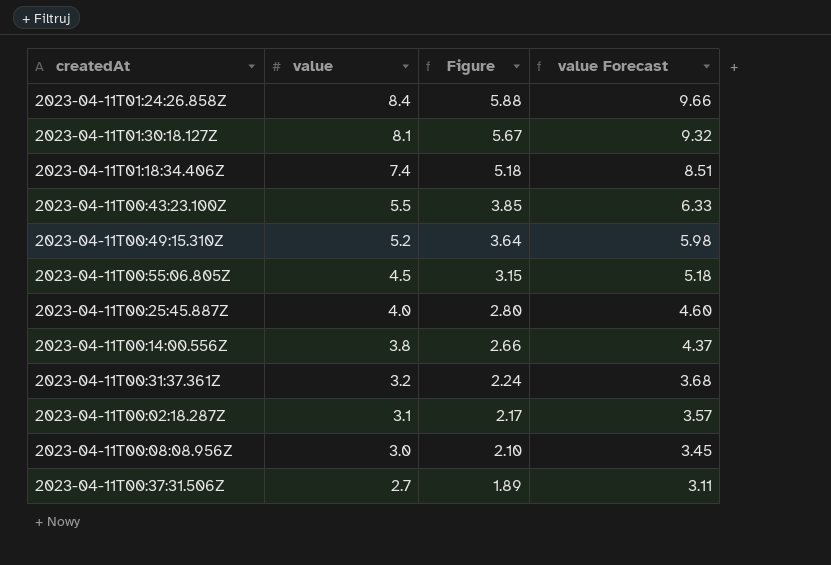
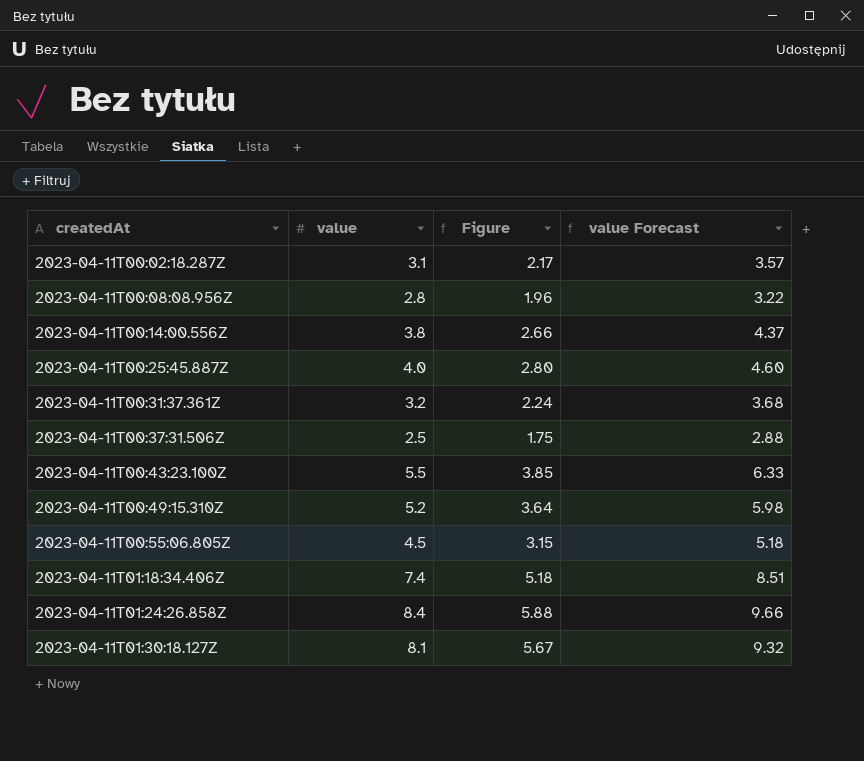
row order: value descending -> createdAt ascending
2023-04-11T00:08:08.956Z | value: 3.0 -> 2.8
2023-04-11T00:08:08.956Z | Figure: 2.10 -> 1.96
2023-04-11T00:08:08.956Z | value Forecast: 3.45 -> 3.22
2023-04-11T00:37:31.506Z | value: 2.7 -> 2.5
2023-04-11T00:37:31.506Z | Figure: 1.89 -> 1.75
2023-04-11T00:37:31.506Z | value Forecast: 3.11 -> 2.88

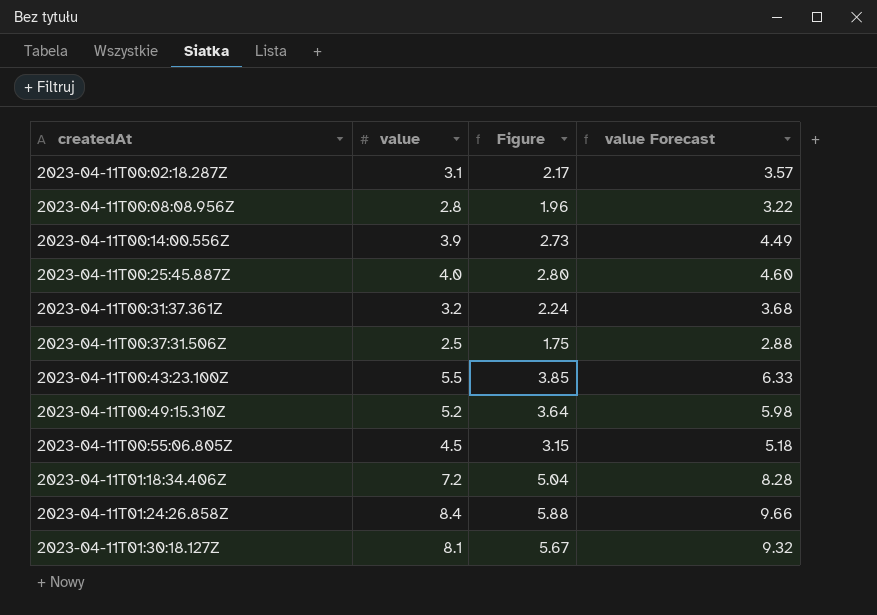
2023-04-11T00:14:00.556Z | value: 3.8 -> 3.9
2023-04-11T00:14:00.556Z | Figure: 2.66 -> 2.73
2023-04-11T00:14:00.556Z | value Forecast: 4.37 -> 4.49
2023-04-11T01:18:34.406Z | value: 7.4 -> 7.2
2023-04-11T01:18:34.406Z | Figure: 5.18 -> 5.04
2023-04-11T01:18:34.406Z | value Forecast: 8.51 -> 8.28

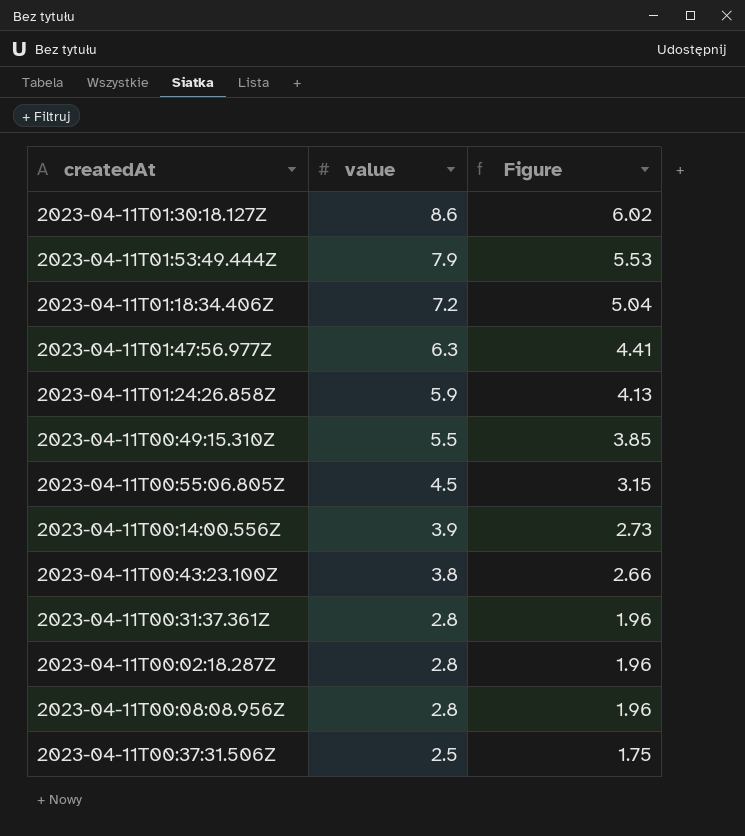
row order: createdAt ascending -> value descending
column value Forecast | formula: [value] * 1.15 -> none
row 2023-04-11T00:25:45.887Z: 4.0 | 2.80 | 4.60 -> none
2023-04-11T01:30:18.127Z | value: 8.1 -> 8.6
2023-04-11T01:30:18.127Z | Figure: 5.67 -> 6.02
row 2023-04-11T01:53:49.444Z: none -> 7.9 | 5.53
row 2023-04-11T01:47:56.977Z: none -> 6.3 | 4.41
2023-04-11T01:24:26.858Z | value: 8.4 -> 5.9
2023-04-11T01:24:26.858Z | Figure: 5.88 -> 4.13
2023-04-11T00:49:15.310Z | value: 5.2 -> 5.5
2023-04-11T00:49:15.310Z | Figure: 3.64 -> 3.85
2023-04-11T00:43:23.100Z | value: 5.5 -> 3.8
2023-04-11T00:43:23.100Z | Figure: 3.85 -> 2.66
2023-04-11T00:31:37.361Z | value: 3.2 -> 2.8
2023-04-11T00:31:37.361Z | Figure: 2.24 -> 1.96
2023-04-11T00:02:18.287Z | value: 3.1 -> 2.8
2023-04-11T00:02:18.287Z | Figure: 2.17 -> 1.96

